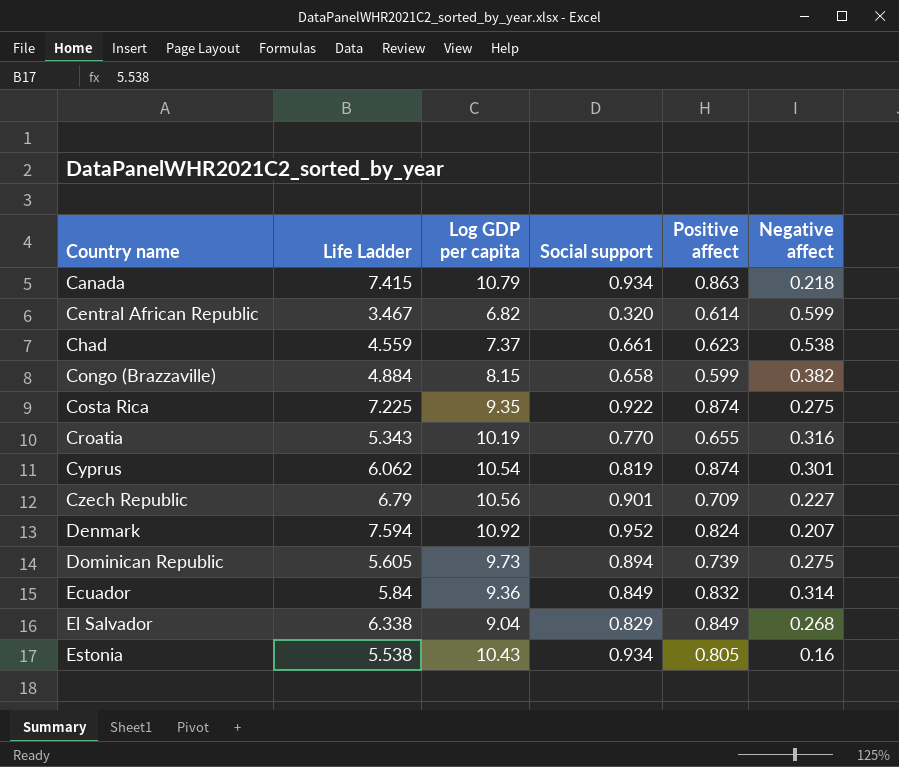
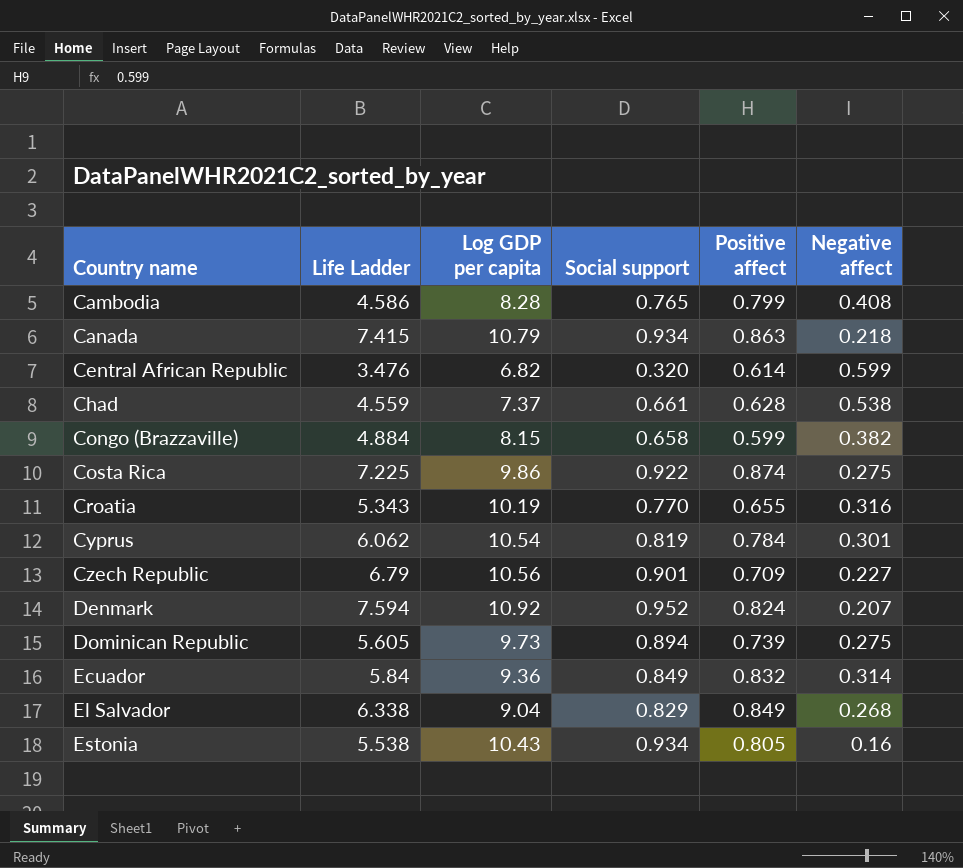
row Cambodia: none -> 4.586 | 8.28 | 0.765 | 0.799 | 0.408
Central African Republic | Life Ladder: 3.467 -> 3.476
Chad | Positive affect: 0.623 -> 0.628
Costa Rica | Log GDP per capita: 9.35 -> 9.86
Cyprus | Positive affect: 0.874 -> 0.784

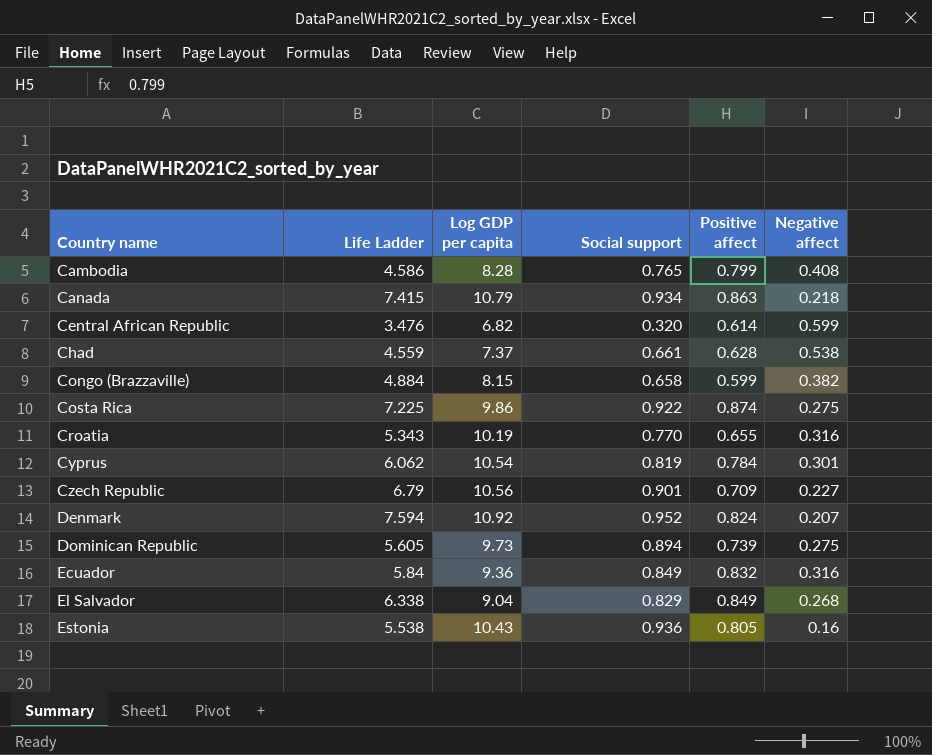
Ecuador | Negative affect: 0.314 -> 0.316
Estonia | Social support: 0.934 -> 0.936

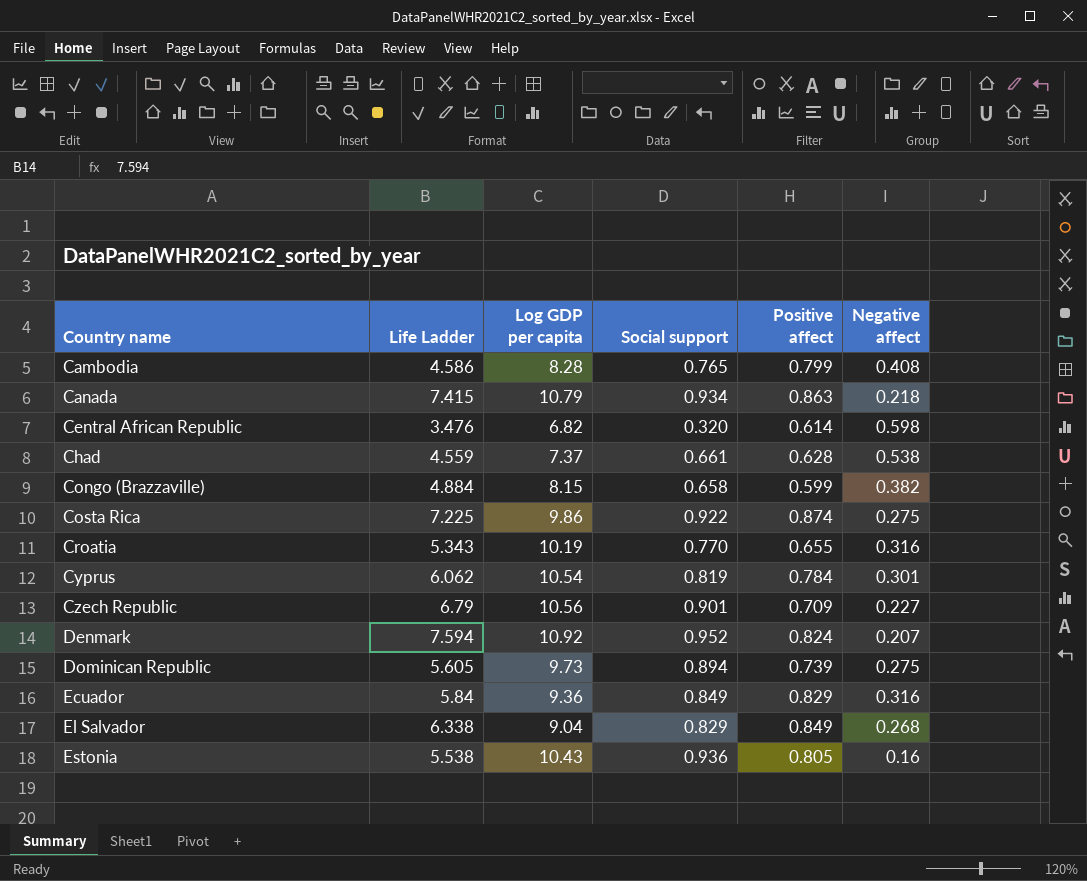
Central African Republic | Negative affect: 0.599 -> 0.598
Ecuador | Positive affect: 0.832 -> 0.829

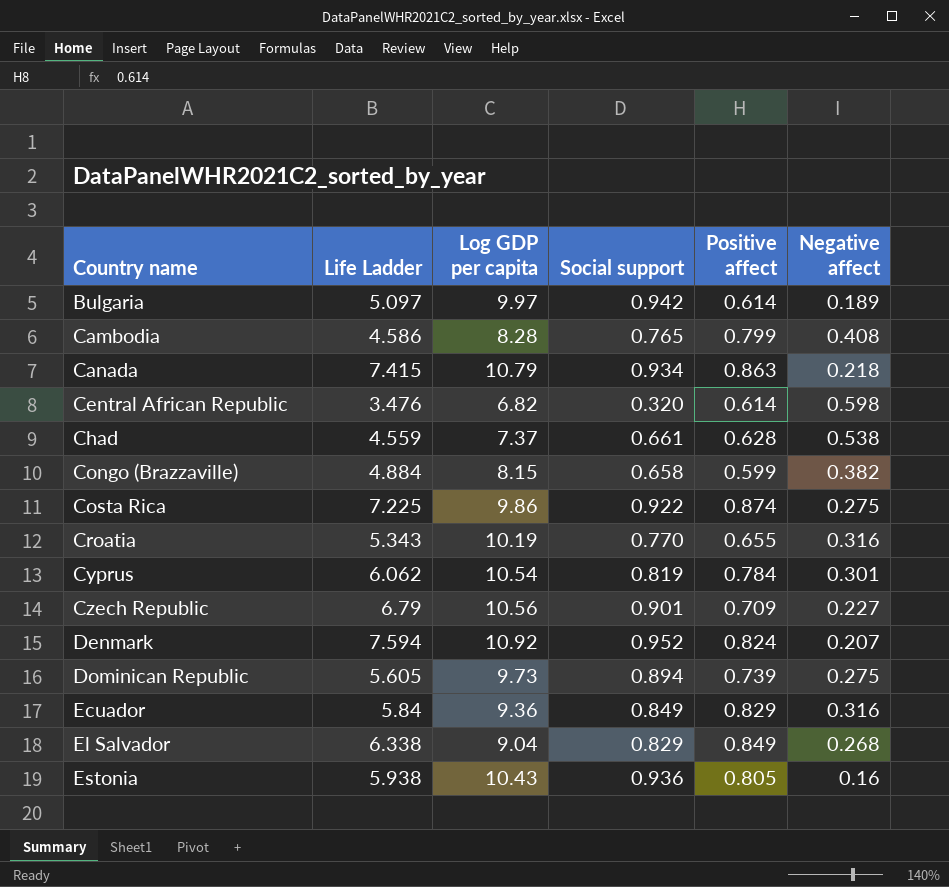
row Bulgaria: none -> 5.097 | 9.97 | 0.942 | 0.614 | 0.189
Estonia | Life Ladder: 5.538 -> 5.938

